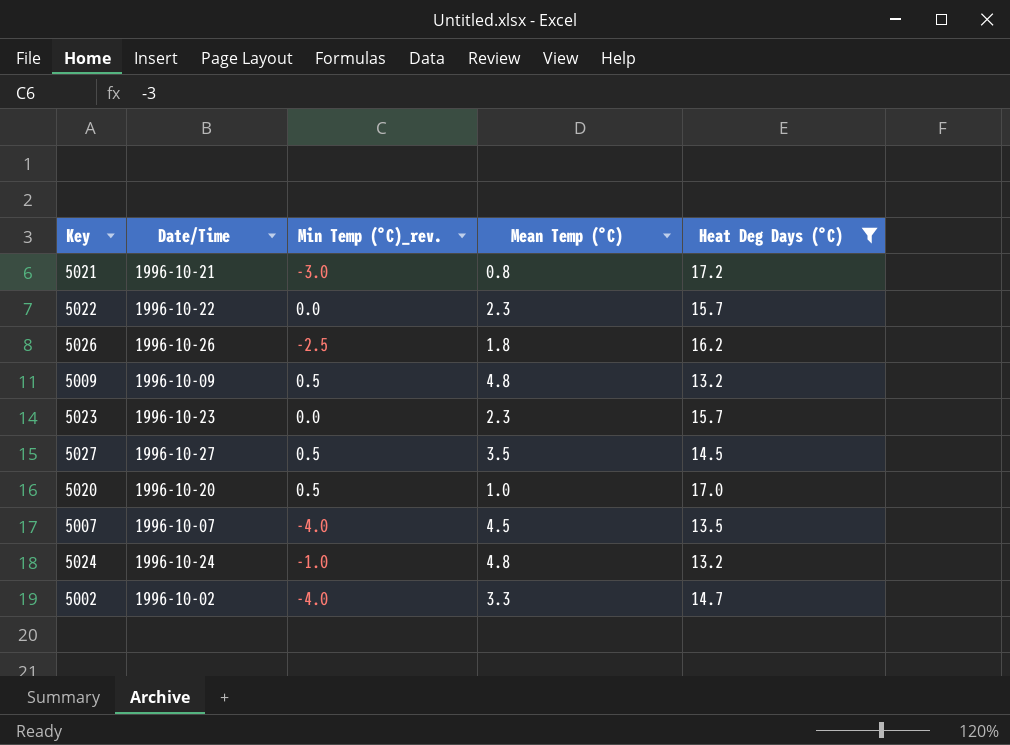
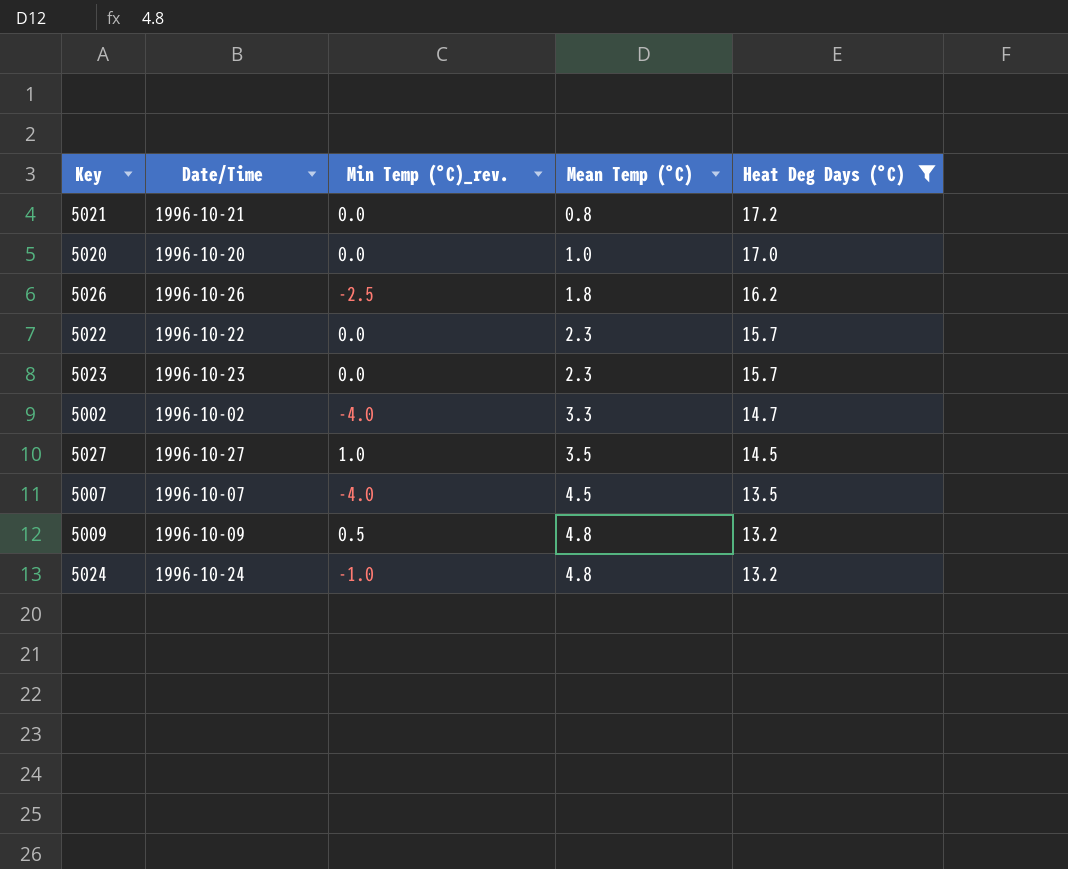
row order: none -> Mean Temp (°C) ascending
5021 | Min Temp (°C)_rev.: -3.0 -> 0.0
5020 | Min Temp (°C)_rev.: 0.5 -> 0.0
5027 | Min Temp (°C)_rev.: 0.5 -> 1.0

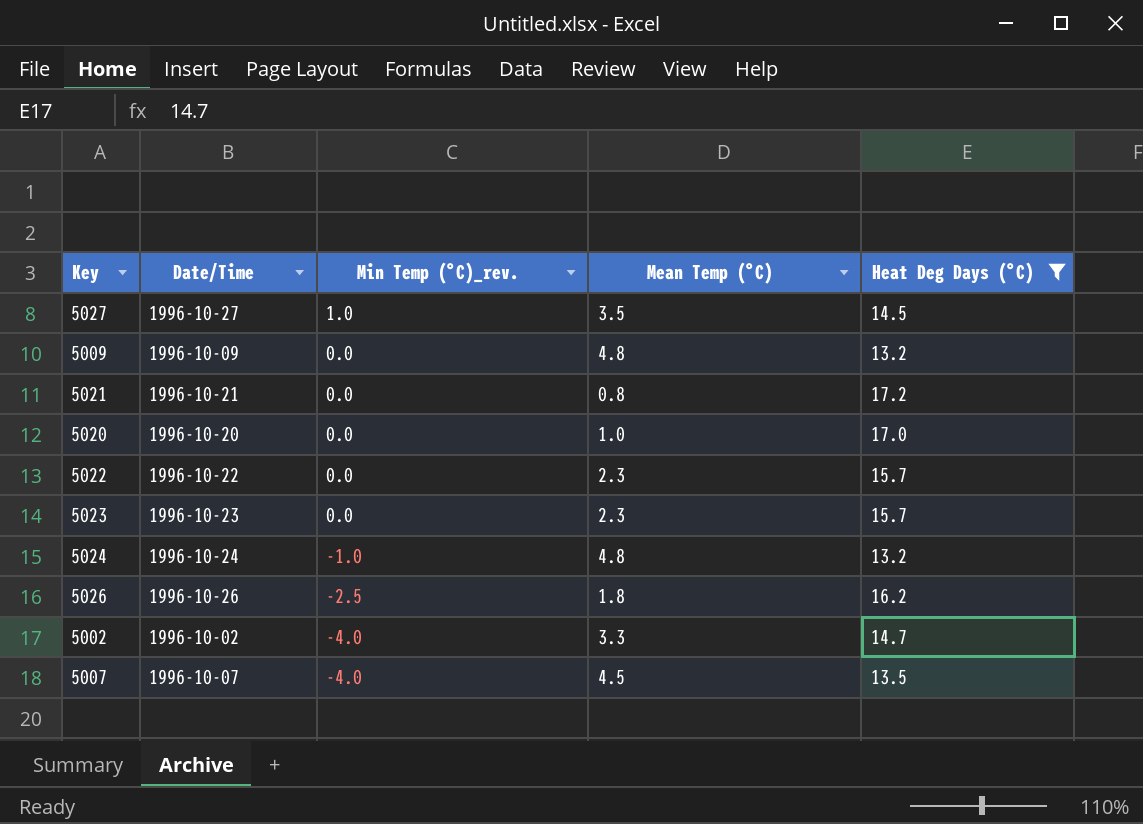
row order: Mean Temp (°C) ascending -> Min Temp (°C)_rev. descending
5009 | Min Temp (°C)_rev.: 0.5 -> 0.0

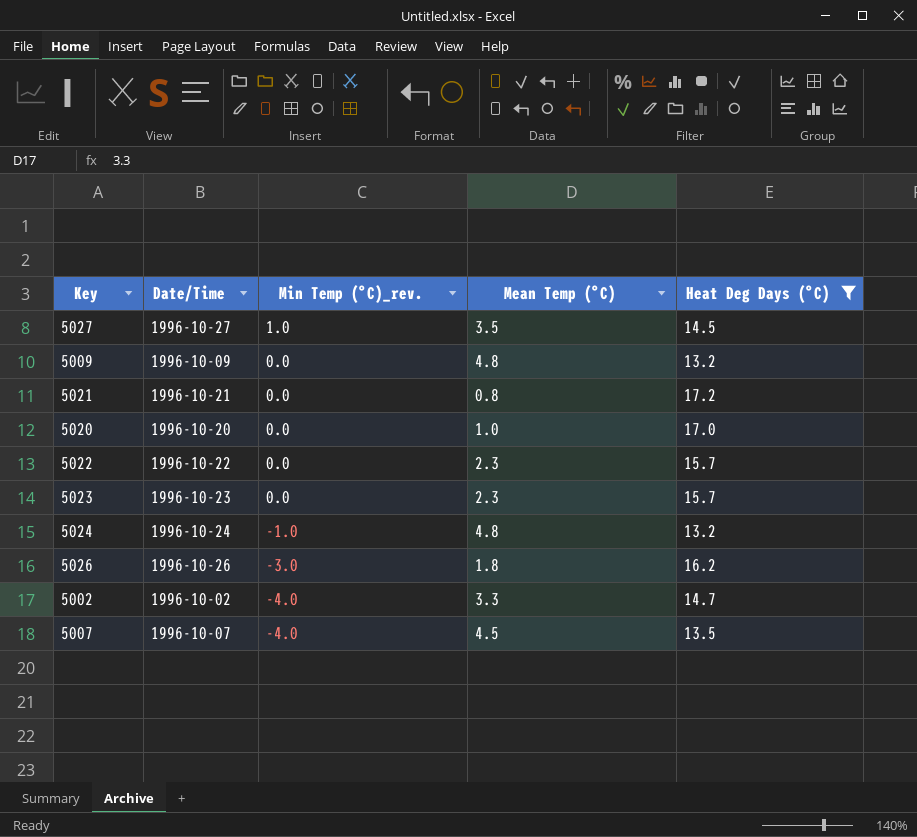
5026 | Min Temp (°C)_rev.: -2.5 -> -3.0

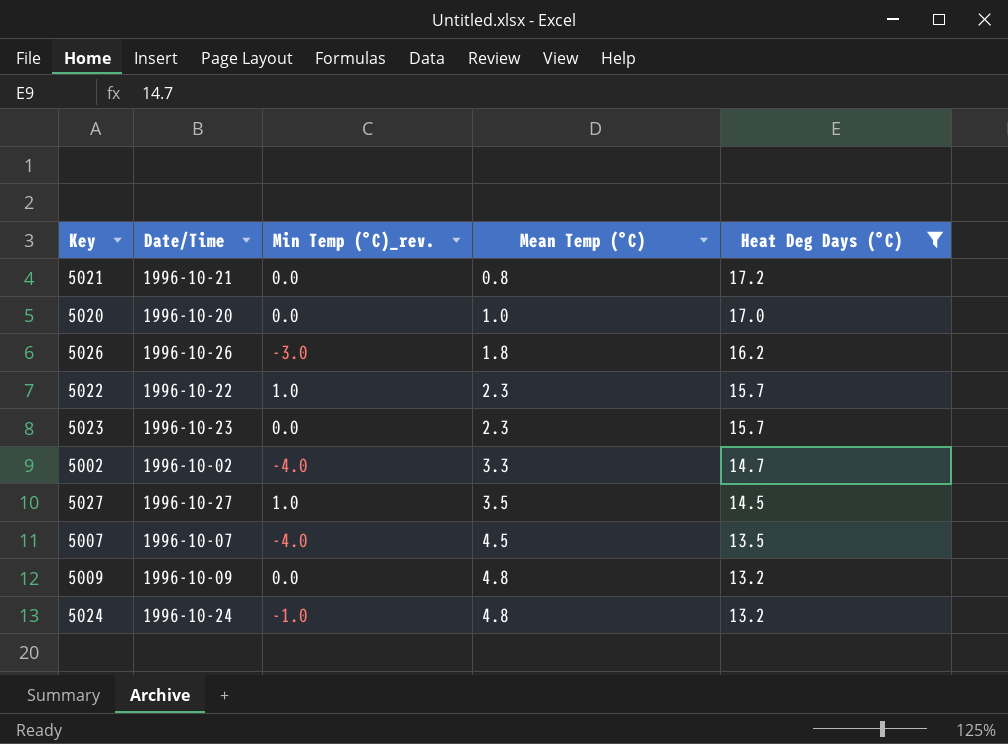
row order: Min Temp (°C)_rev. descending -> Mean Temp (°C) ascending
5022 | Min Temp (°C)_rev.: 0.0 -> 1.0

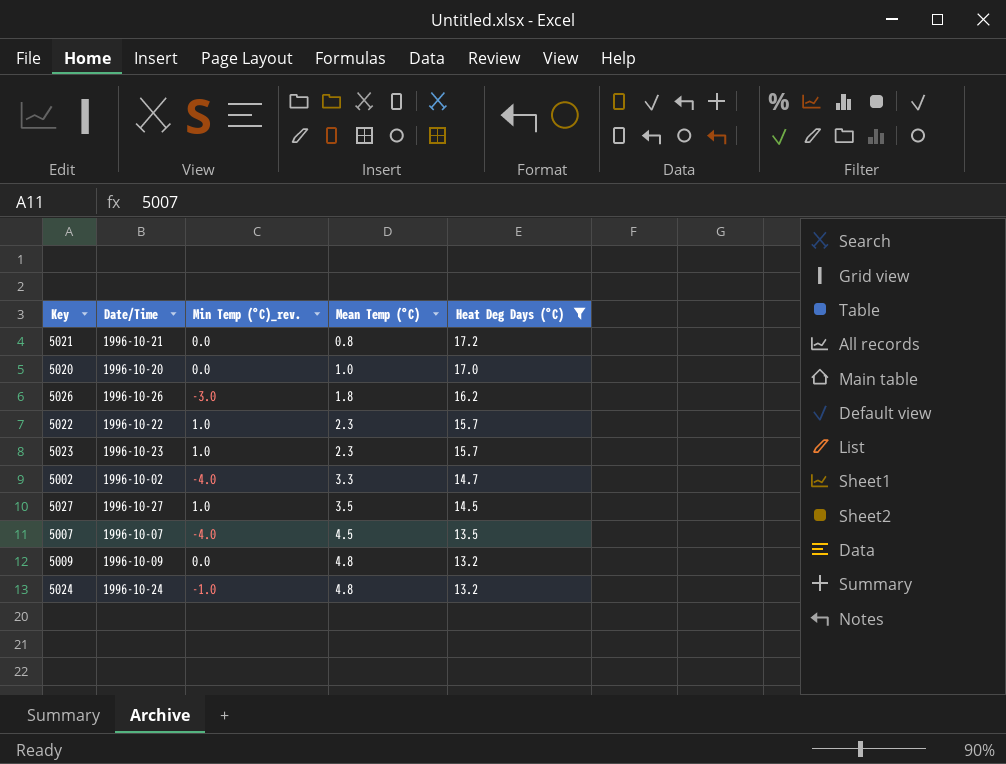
5023 | Min Temp (°C)_rev.: 0.0 -> 1.0

